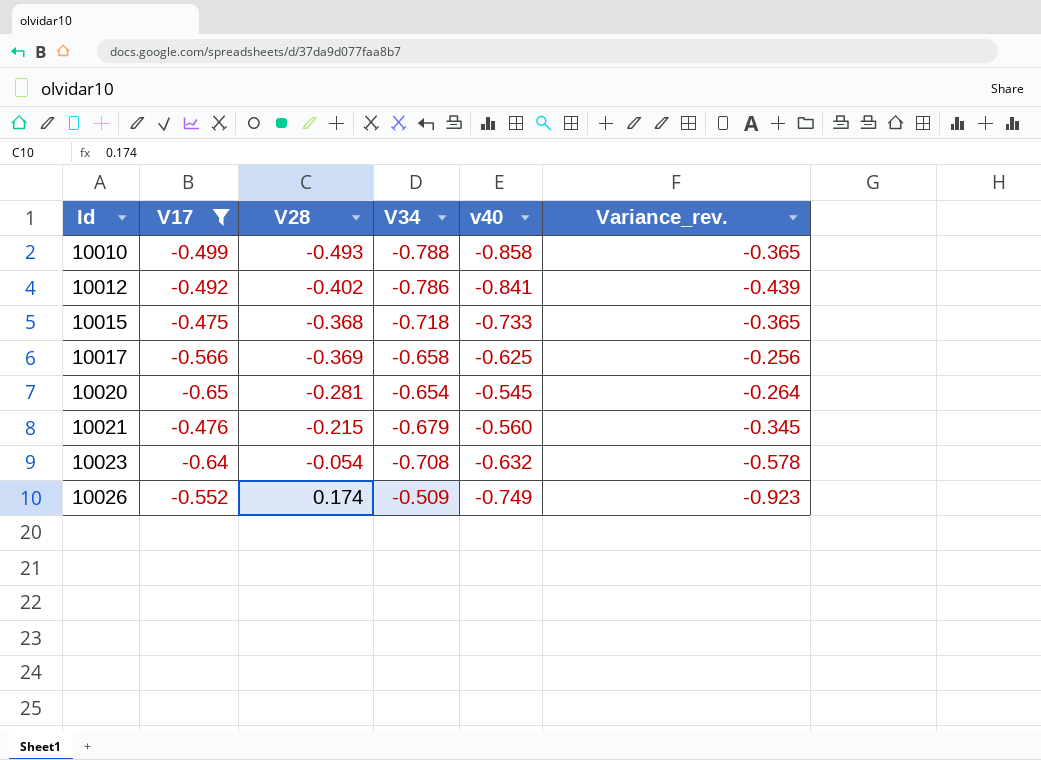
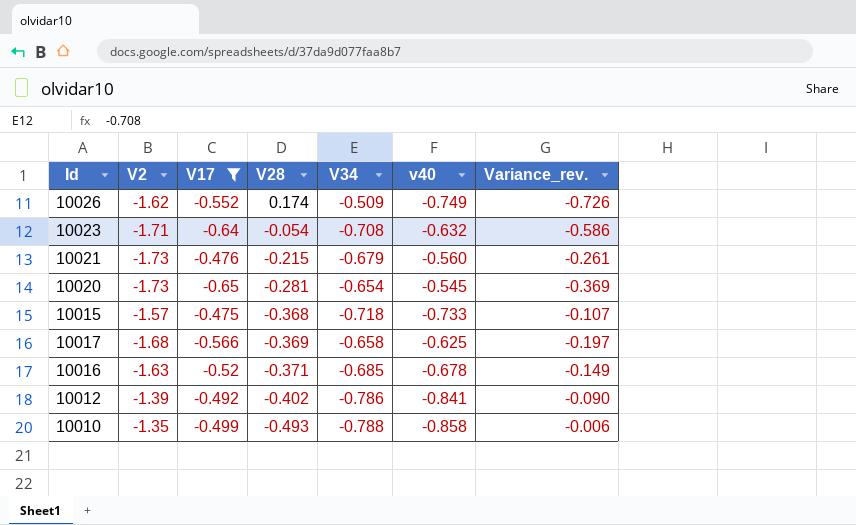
row order: Id ascending -> V28 descending
column V2 | position: none -> 2
column Variance_rev. | formula: [v40] - [V28] -> [V17] - [V28]
row 10016: none -> -1.63 | -0.52 | -0.371 | -0.685 | -0.678 | -0.149

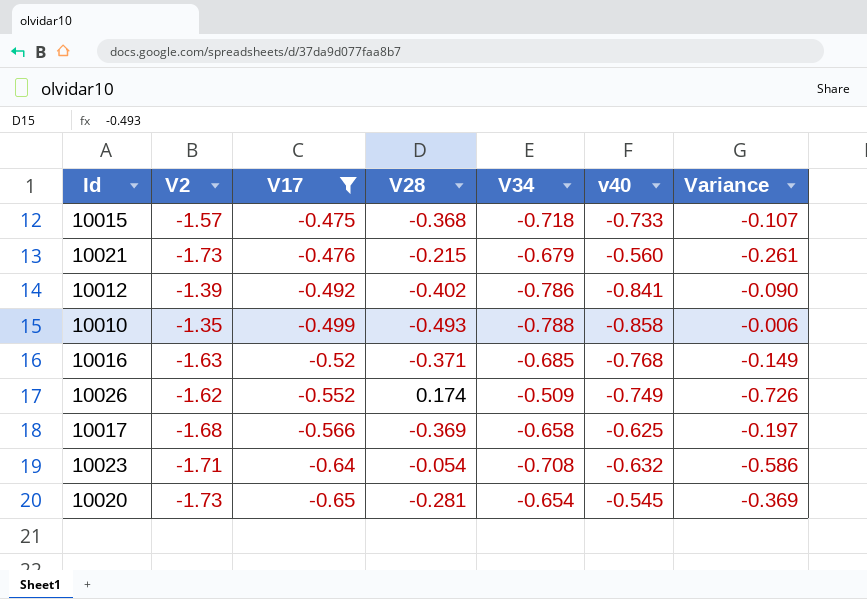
row order: V28 descending -> V17 descending
column name: Variance_rev. -> Variance
10016 | v40: -0.678 -> -0.768

